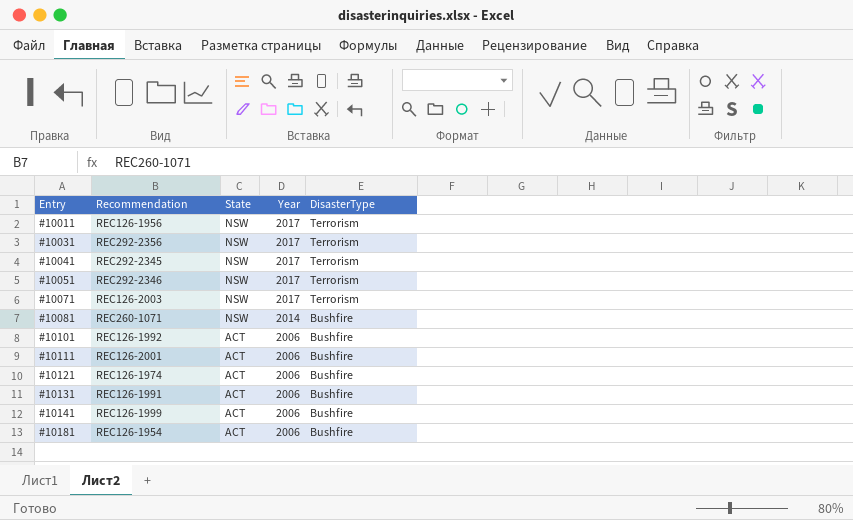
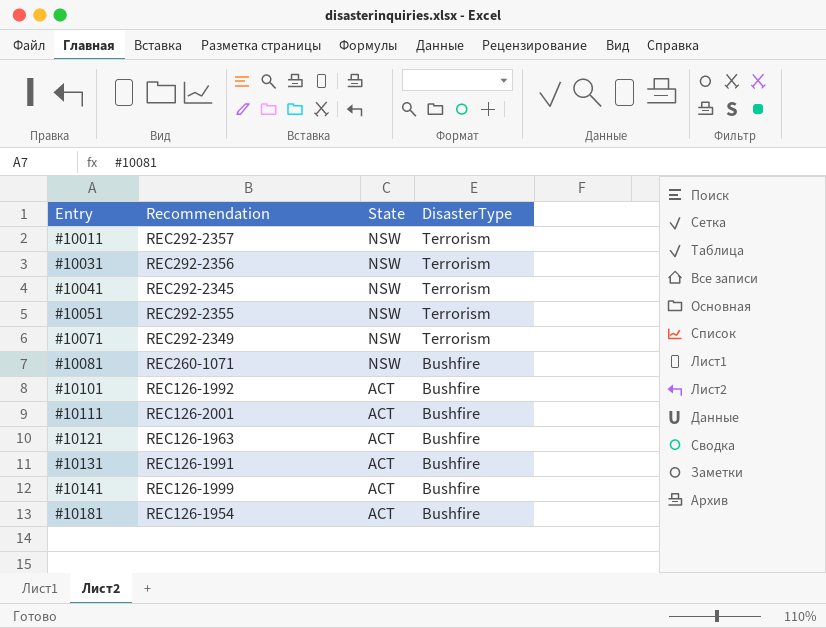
column Year | position: 4 -> none
#10011 | Recommendation: REC126-1956 -> REC292-2357
#10051 | Recommendation: REC292-2346 -> REC292-2355
#10071 | Recommendation: REC126-2003 -> REC292-2349
#10121 | Recommendation: REC126-1974 -> REC126-1963

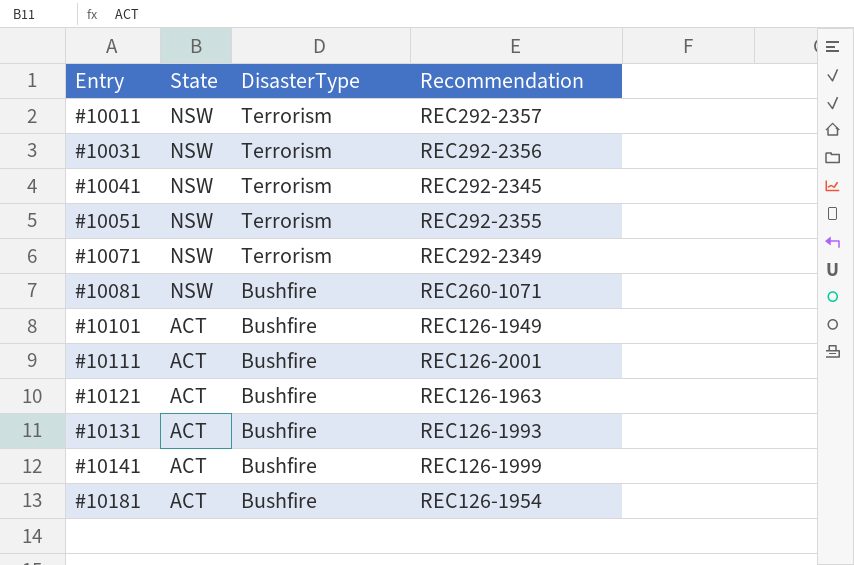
column Recommendation | position: 2 -> 4
#10101 | Recommendation: REC126-1992 -> REC126-1949
#10131 | Recommendation: REC126-1991 -> REC126-1993

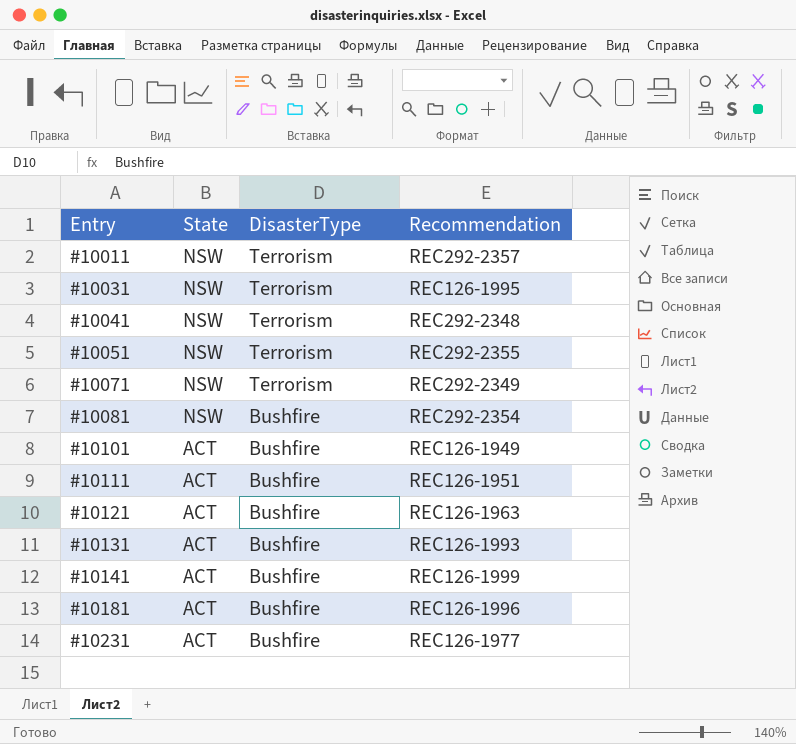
#10031 | Recommendation: REC292-2356 -> REC126-1995
#10041 | Recommendation: REC292-2345 -> REC292-2348
#10081 | Recommendation: REC260-1071 -> REC292-2354
#10111 | Recommendation: REC126-2001 -> REC126-1951
#10181 | Recommendation: REC126-1954 -> REC126-1996
row #10231: none -> ACT | Bushfire | REC126-1977

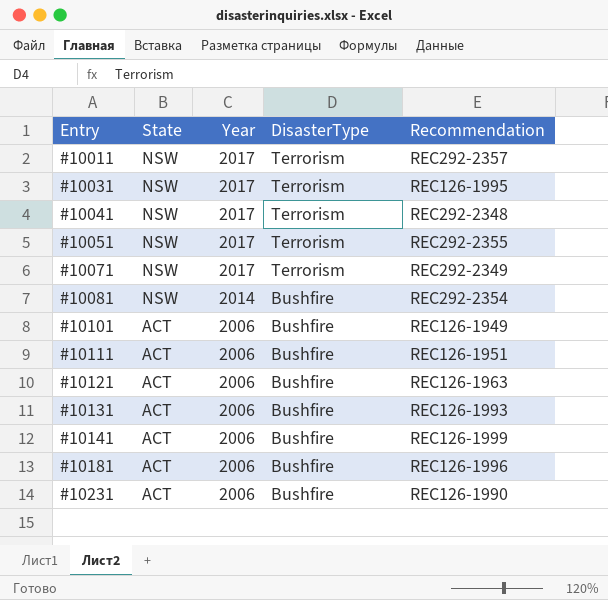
column Year | position: none -> 3
#10231 | Recommendation: REC126-1977 -> REC126-1990

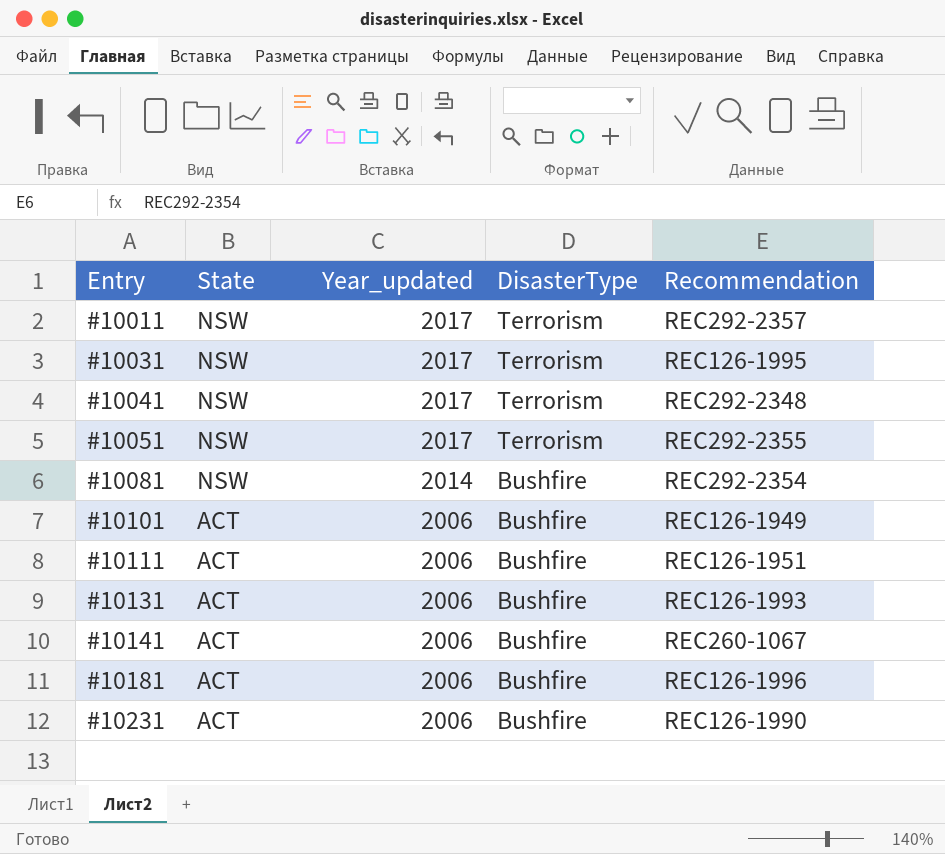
column name: Year -> Year_updated
row #10071: NSW | 2017 | Terrorism | REC292-2349 -> none
row #10121: ACT | 2006 | Bushfire | REC126-1963 -> none
#10141 | Recommendation: REC126-1999 -> REC260-1067

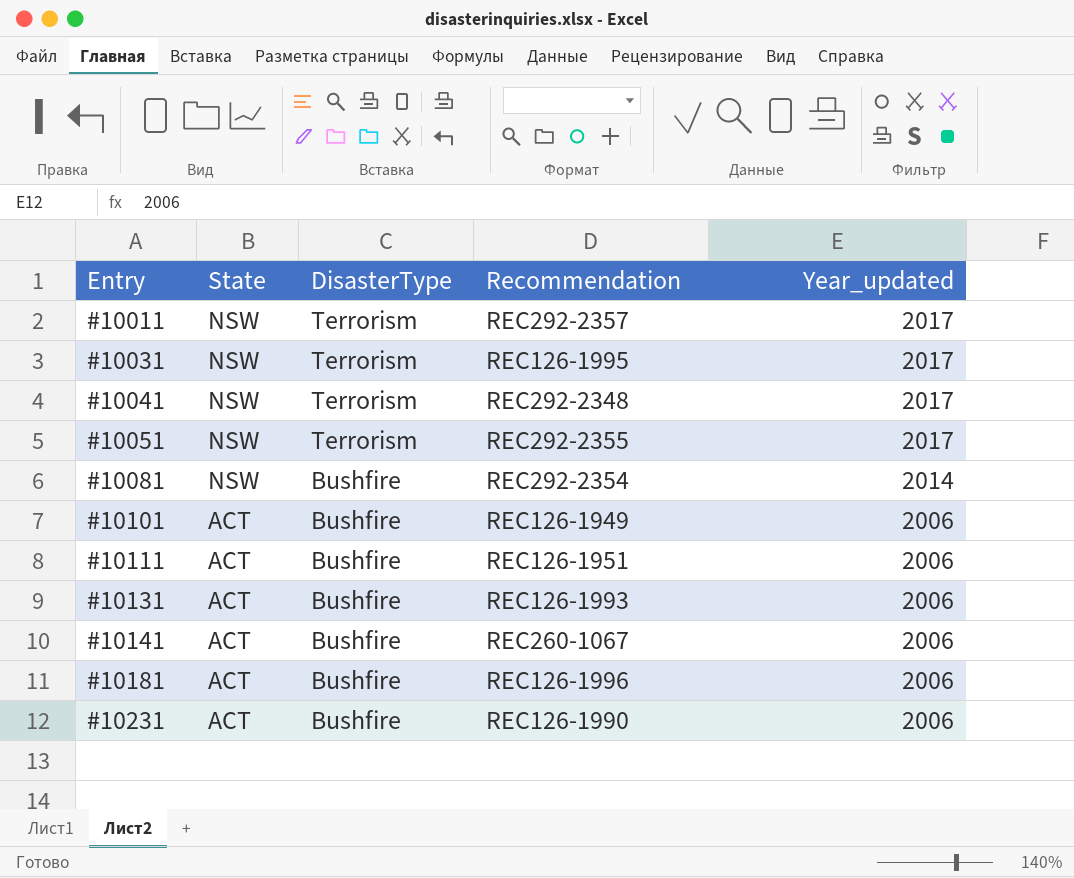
column Year_updated | position: 3 -> 5

